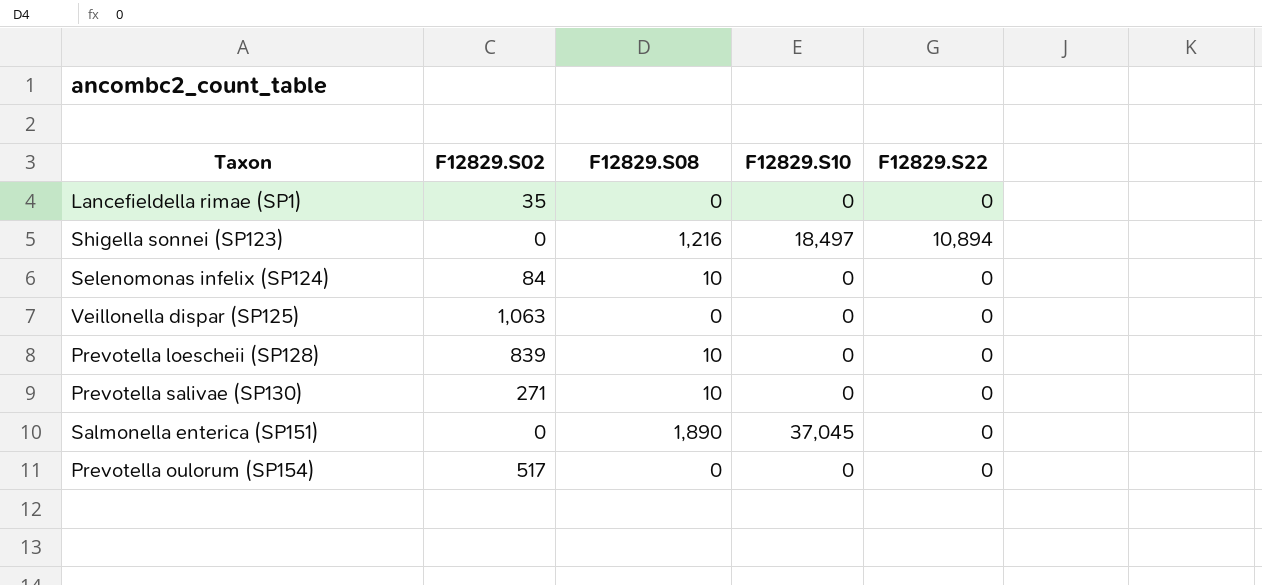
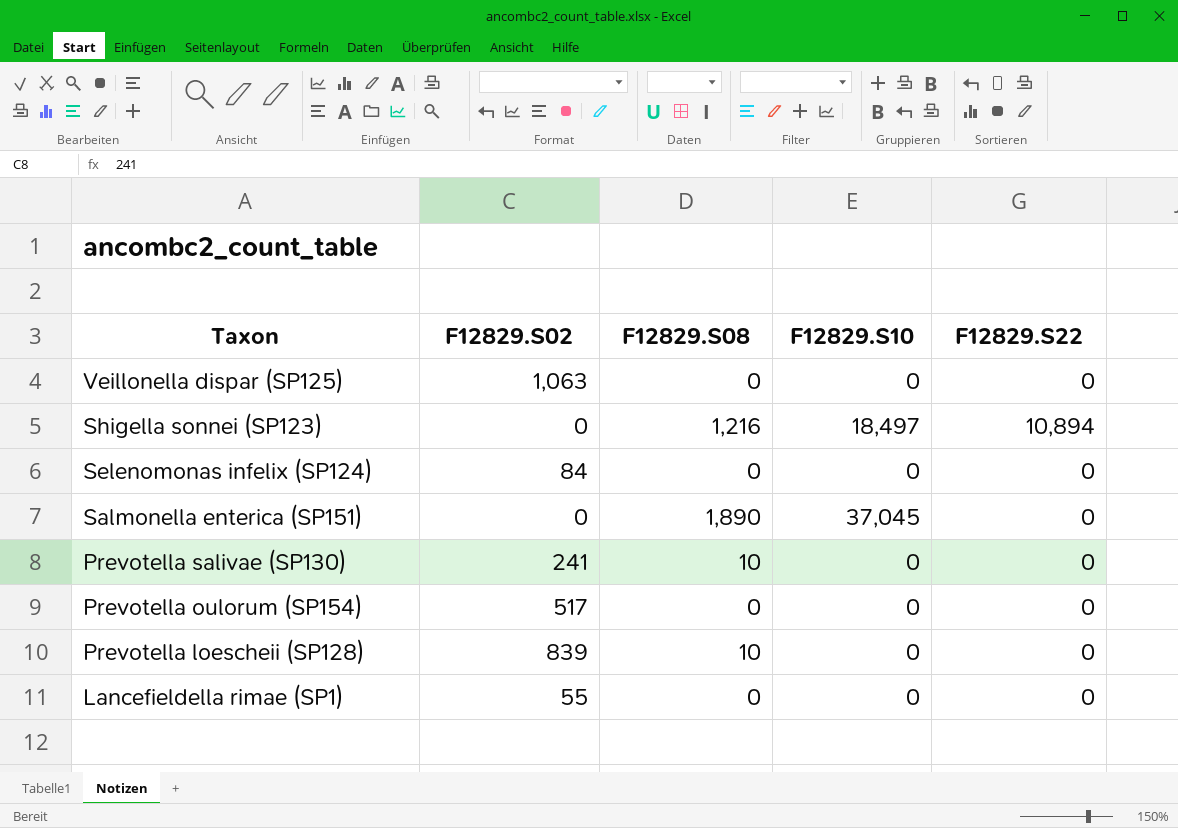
row order: none -> Taxon descending
Selenomonas infelix (SP124) | F12829.S08: 10 -> 0
Prevotella salivae (SP130) | F12829.S02: 271 -> 241
Lancefieldella rimae (SP1) | F12829.S02: 35 -> 55

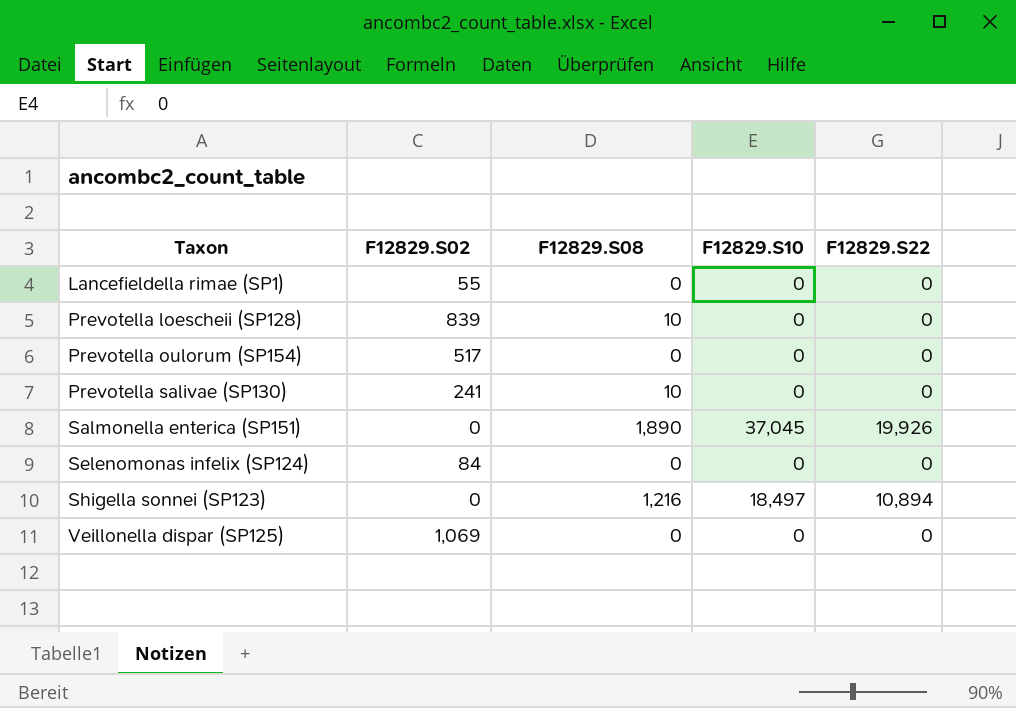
row order: Taxon descending -> Taxon ascending
Salmonella enterica (SP151) | F12829.S22: 0 -> 19,926
Veillonella dispar (SP125) | F12829.S02: 1,063 -> 1,069

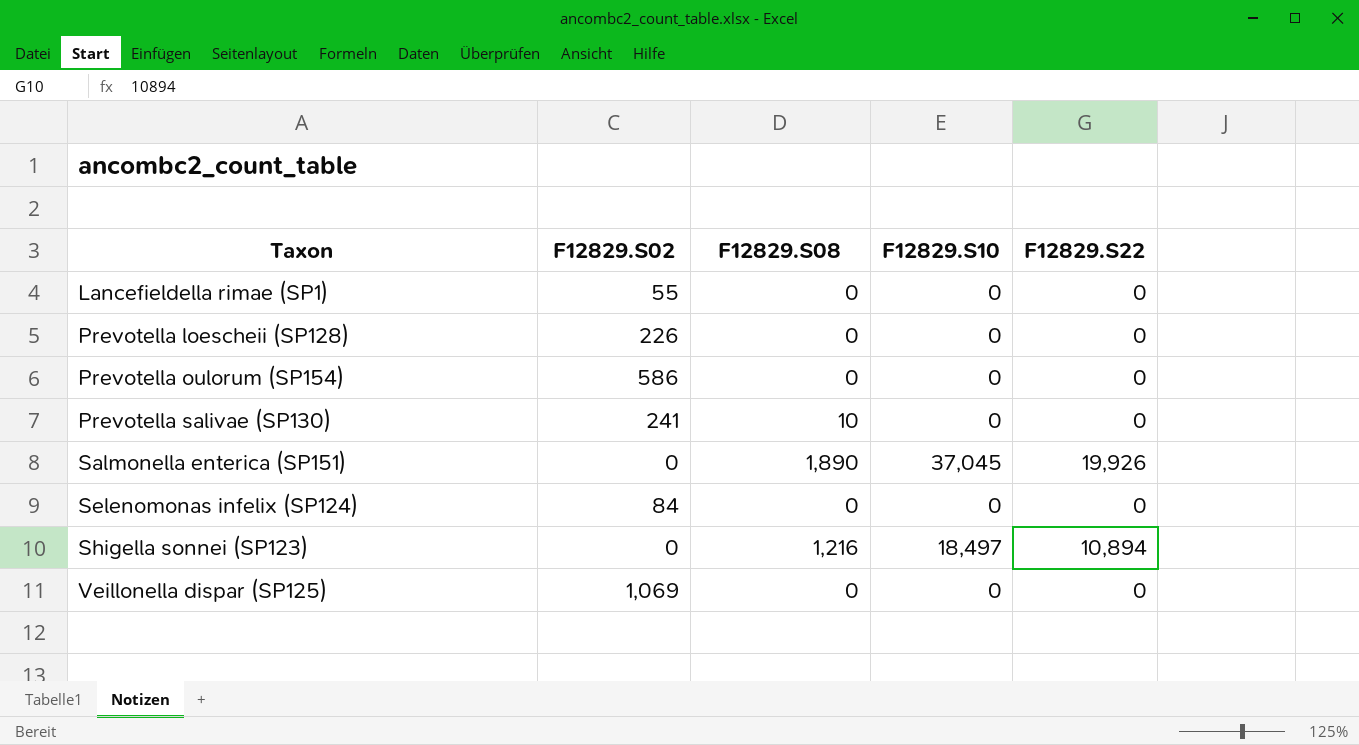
Prevotella loescheii (SP128) | F12829.S02: 839 -> 226
Prevotella loescheii (SP128) | F12829.S08: 10 -> 0
Prevotella oulorum (SP154) | F12829.S02: 517 -> 586

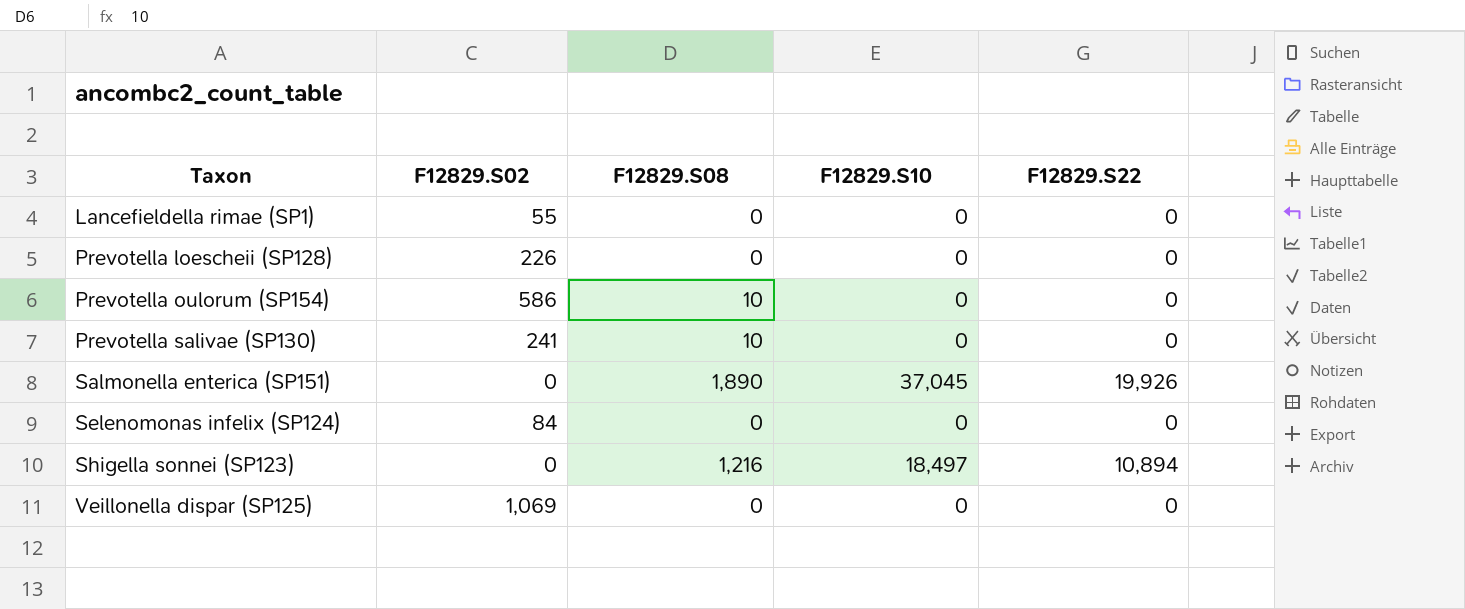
Prevotella oulorum (SP154) | F12829.S08: 0 -> 10

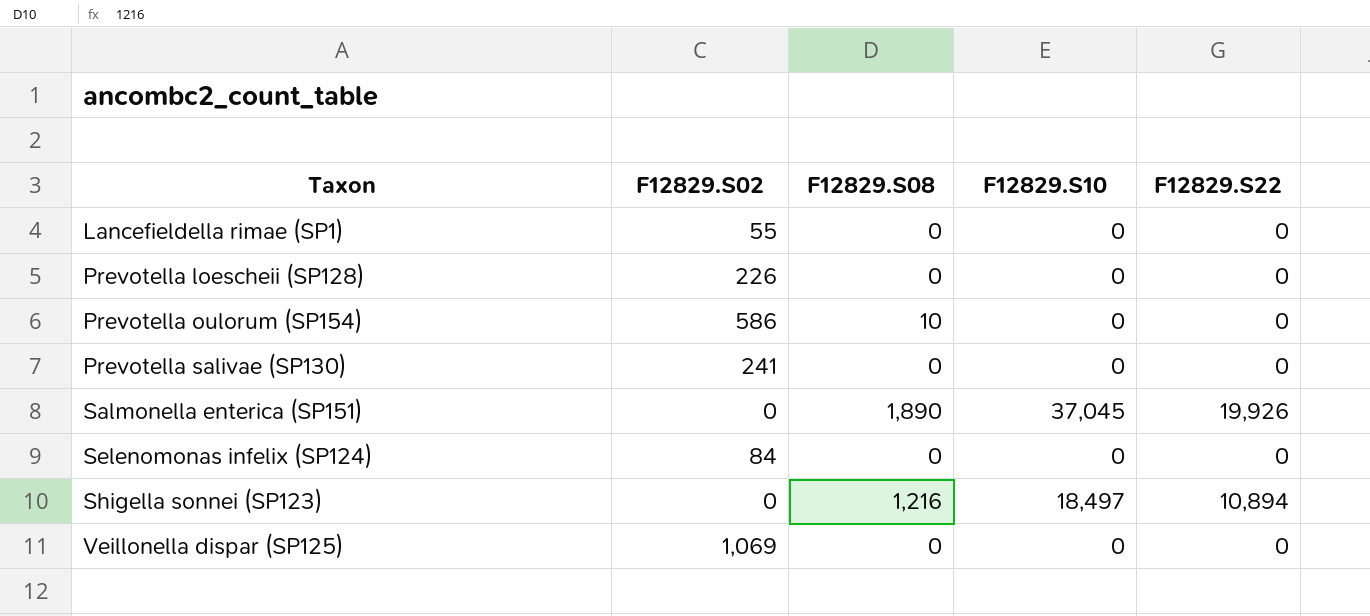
Prevotella salivae (SP130) | F12829.S08: 10 -> 0

